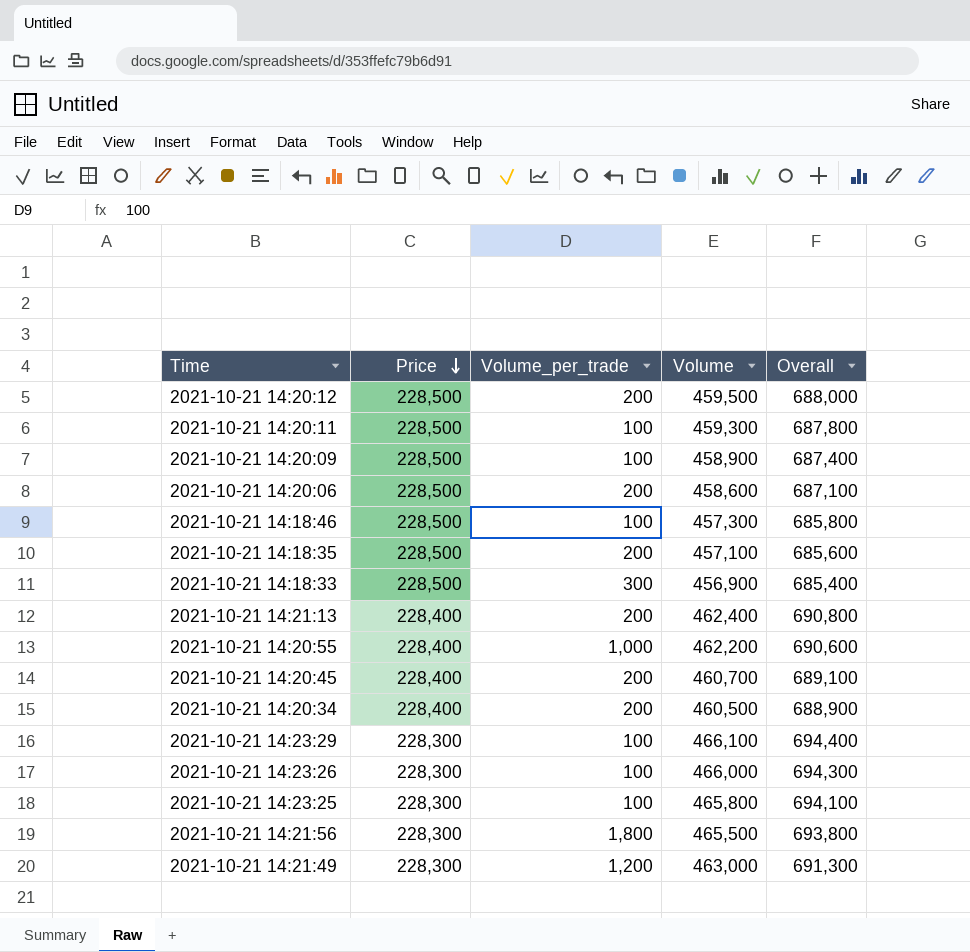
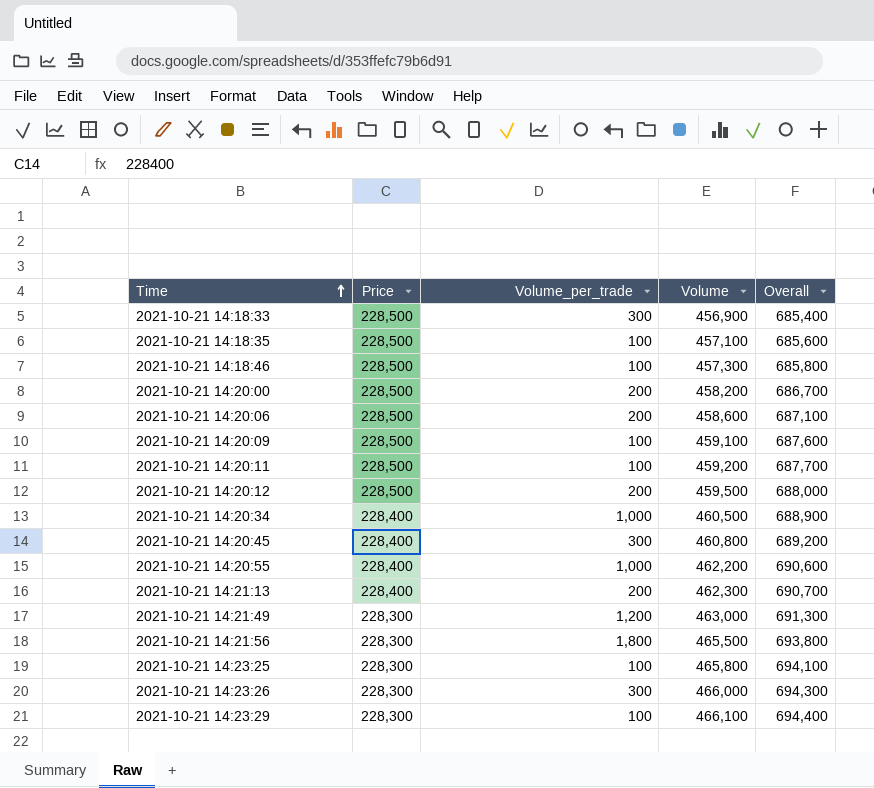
row order: Price descending -> Time ascending
2021-10-21 14:18:35 | Volume_per_trade: 200 -> 100
row 2021-10-21 14:20:00: none -> 228,500 | 200 | 458,200 | 686,700
2021-10-21 14:20:09 | Volume: 458,900 -> 459,100
2021-10-21 14:20:09 | Overall: 687,400 -> 687,600
2021-10-21 14:20:11 | Volume: 459,300 -> 459,200
2021-10-21 14:20:11 | Overall: 687,800 -> 687,700
2021-10-21 14:20:34 | Volume_per_trade: 200 -> 1,000
2021-10-21 14:20:45 | Volume_per_trade: 200 -> 300
2021-10-21 14:20:45 | Volume: 460,700 -> 460,800
2021-10-21 14:20:45 | Overall: 689,100 -> 689,200
2021-10-21 14:21:13 | Volume: 462,400 -> 462,300
2021-10-21 14:21:13 | Overall: 690,800 -> 690,700
2021-10-21 14:23:26 | Volume_per_trade: 100 -> 300

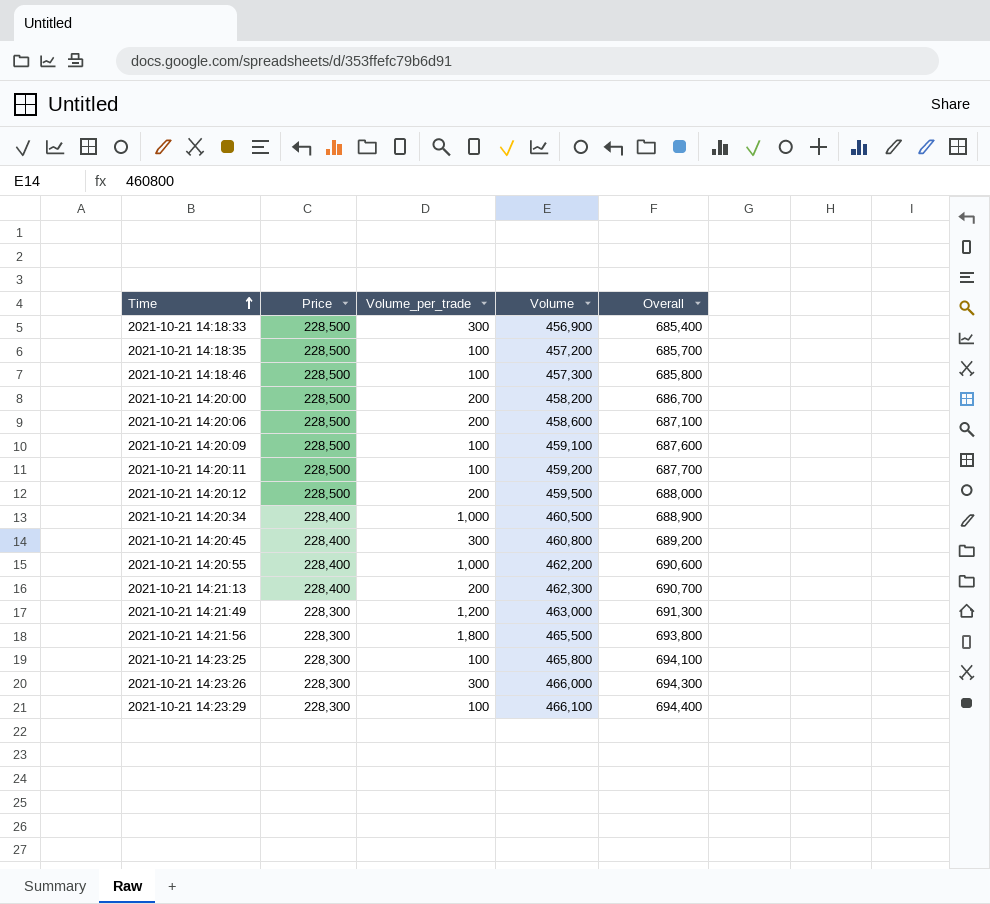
2021-10-21 14:18:35 | Volume: 457,100 -> 457,200
2021-10-21 14:18:35 | Overall: 685,600 -> 685,700

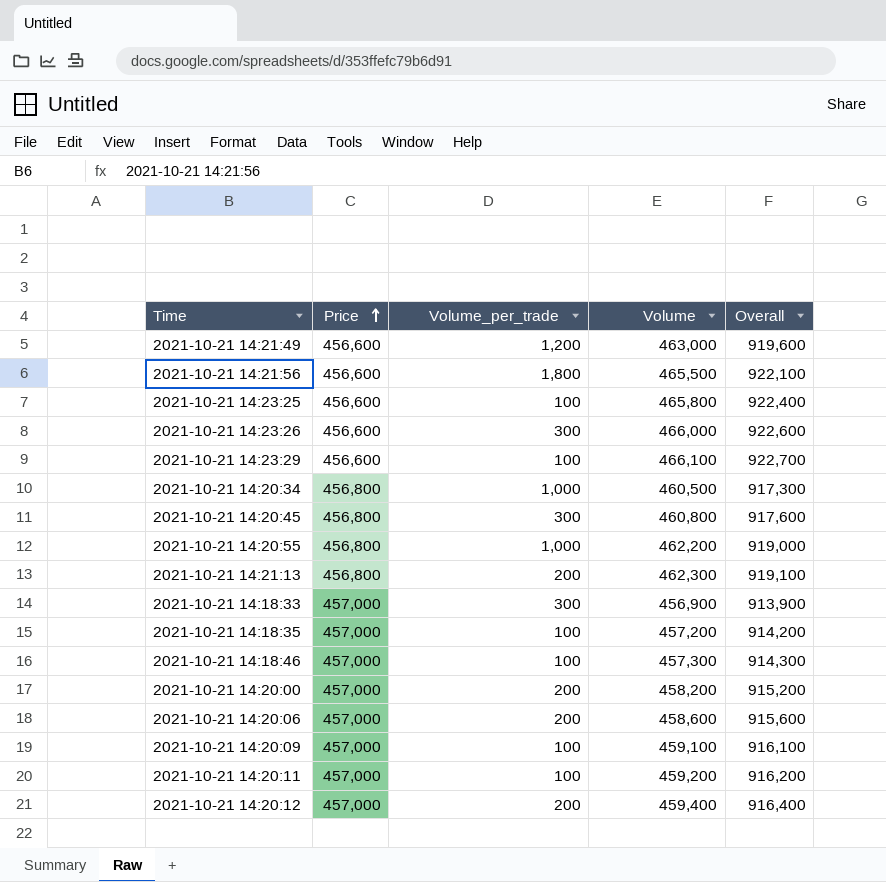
row order: Time ascending -> Price ascending
2021-10-21 14:21:49 | Price: 228,300 -> 456,600
2021-10-21 14:21:49 | Overall: 691,300 -> 919,600
2021-10-21 14:21:56 | Price: 228,300 -> 456,600
2021-10-21 14:21:56 | Overall: 693,800 -> 922,100
2021-10-21 14:23:25 | Price: 228,300 -> 456,600
2021-10-21 14:23:25 | Overall: 694,100 -> 922,400
2021-10-21 14:23:26 | Price: 228,300 -> 456,600
2021-10-21 14:23:26 | Overall: 694,300 -> 922,600
2021-10-21 14:23:29 | Price: 228,300 -> 456,600
2021-10-21 14:23:29 | Overall: 694,400 -> 922,700
2021-10-21 14:20:34 | Price: 228,400 -> 456,800
2021-10-21 14:20:34 | Overall: 688,900 -> 917,300
2021-10-21 14:20:45 | Price: 228,400 -> 456,800
2021-10-21 14:20:45 | Overall: 689,200 -> 917,600
2021-10-21 14:20:55 | Price: 228,400 -> 456,800
2021-10-21 14:20:55 | Overall: 690,600 -> 919,000
2021-10-21 14:21:13 | Price: 228,400 -> 456,800
2021-10-21 14:21:13 | Overall: 690,700 -> 919,100
2021-10-21 14:18:33 | Price: 228,500 -> 457,000
2021-10-21 14:18:33 | Overall: 685,400 -> 913,900
2021-10-21 14:18:35 | Price: 228,500 -> 457,000
2021-10-21 14:18:35 | Overall: 685,700 -> 914,200
2021-10-21 14:18:46 | Price: 228,500 -> 457,000
2021-10-21 14:18:46 | Overall: 685,800 -> 914,300
2021-10-21 14:20:00 | Price: 228,500 -> 457,000
2021-10-21 14:20:00 | Overall: 686,700 -> 915,200
2021-10-21 14:20:06 | Price: 228,500 -> 457,000
2021-10-21 14:20:06 | Overall: 687,100 -> 915,600
2021-10-21 14:20:09 | Price: 228,500 -> 457,000
2021-10-21 14:20:09 | Overall: 687,600 -> 916,100
2021-10-21 14:20:11 | Price: 228,500 -> 457,000
2021-10-21 14:20:11 | Overall: 687,700 -> 916,200
2021-10-21 14:20:12 | Price: 228,500 -> 457,000
2021-10-21 14:20:12 | Volume: 459,500 -> 459,400
2021-10-21 14:20:12 | Overall: 688,000 -> 916,400

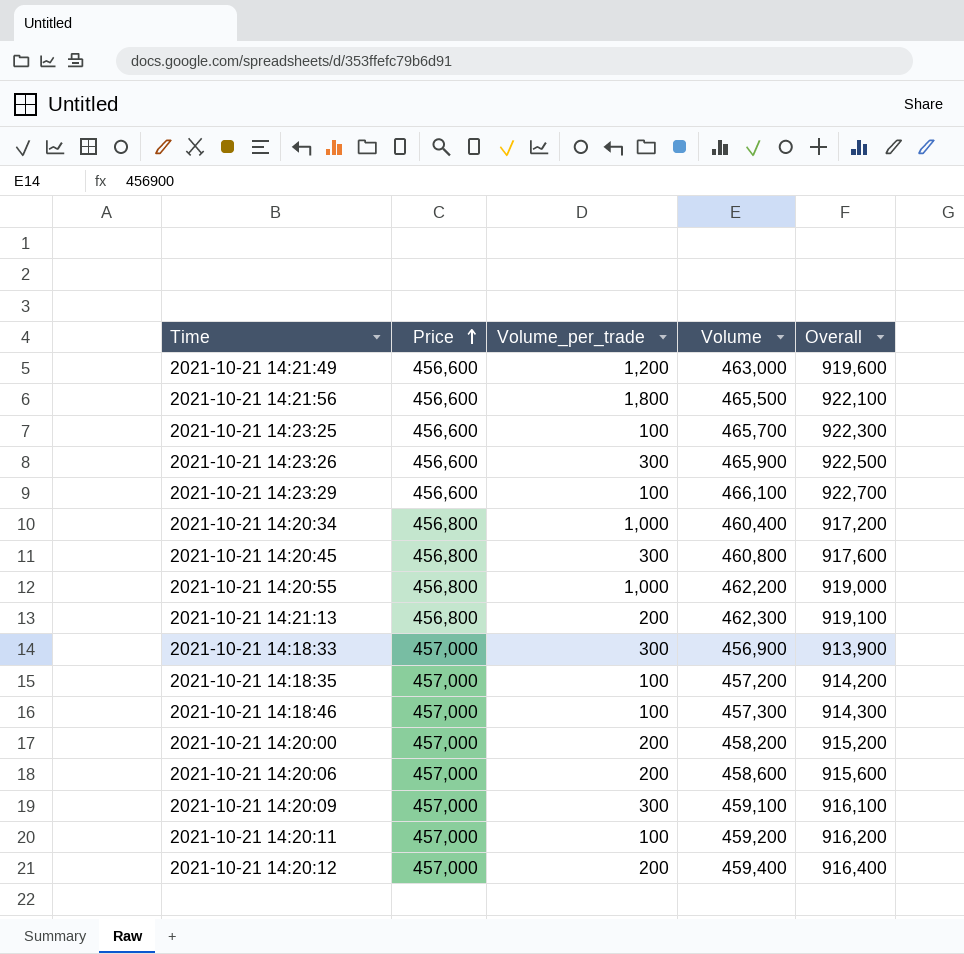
2021-10-21 14:23:25 | Volume: 465,800 -> 465,700
2021-10-21 14:23:25 | Overall: 922,400 -> 922,300
2021-10-21 14:23:26 | Volume: 466,000 -> 465,900
2021-10-21 14:23:26 | Overall: 922,600 -> 922,500
2021-10-21 14:20:34 | Volume: 460,500 -> 460,400
2021-10-21 14:20:34 | Overall: 917,300 -> 917,200
2021-10-21 14:20:09 | Volume_per_trade: 100 -> 300

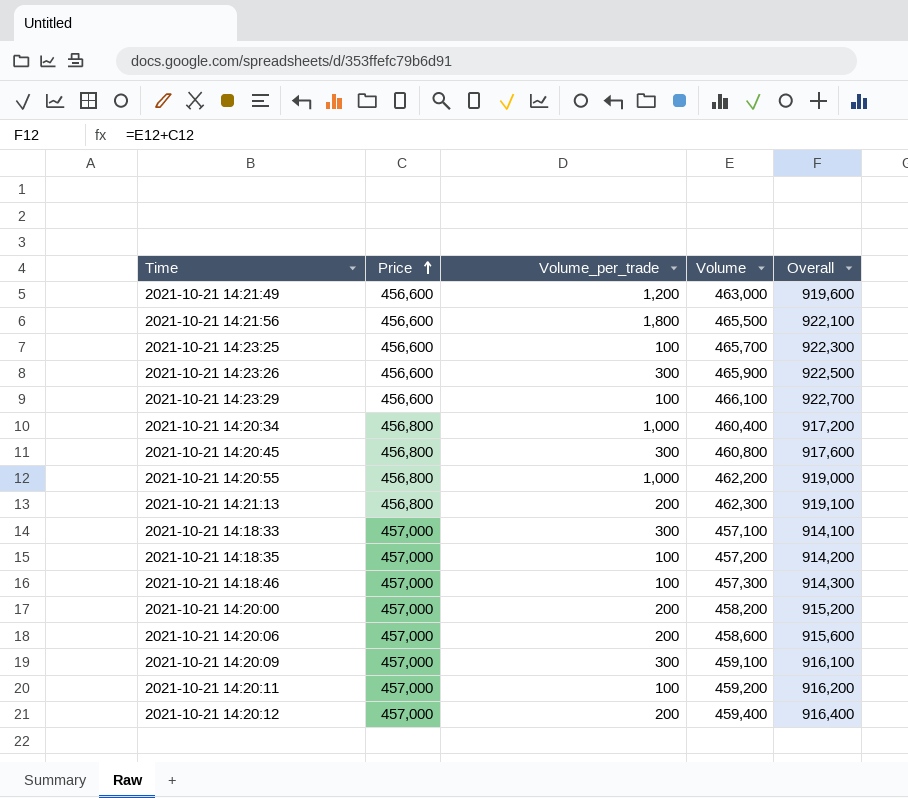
2021-10-21 14:18:33 | Volume: 456,900 -> 457,100
2021-10-21 14:18:33 | Overall: 913,900 -> 914,100

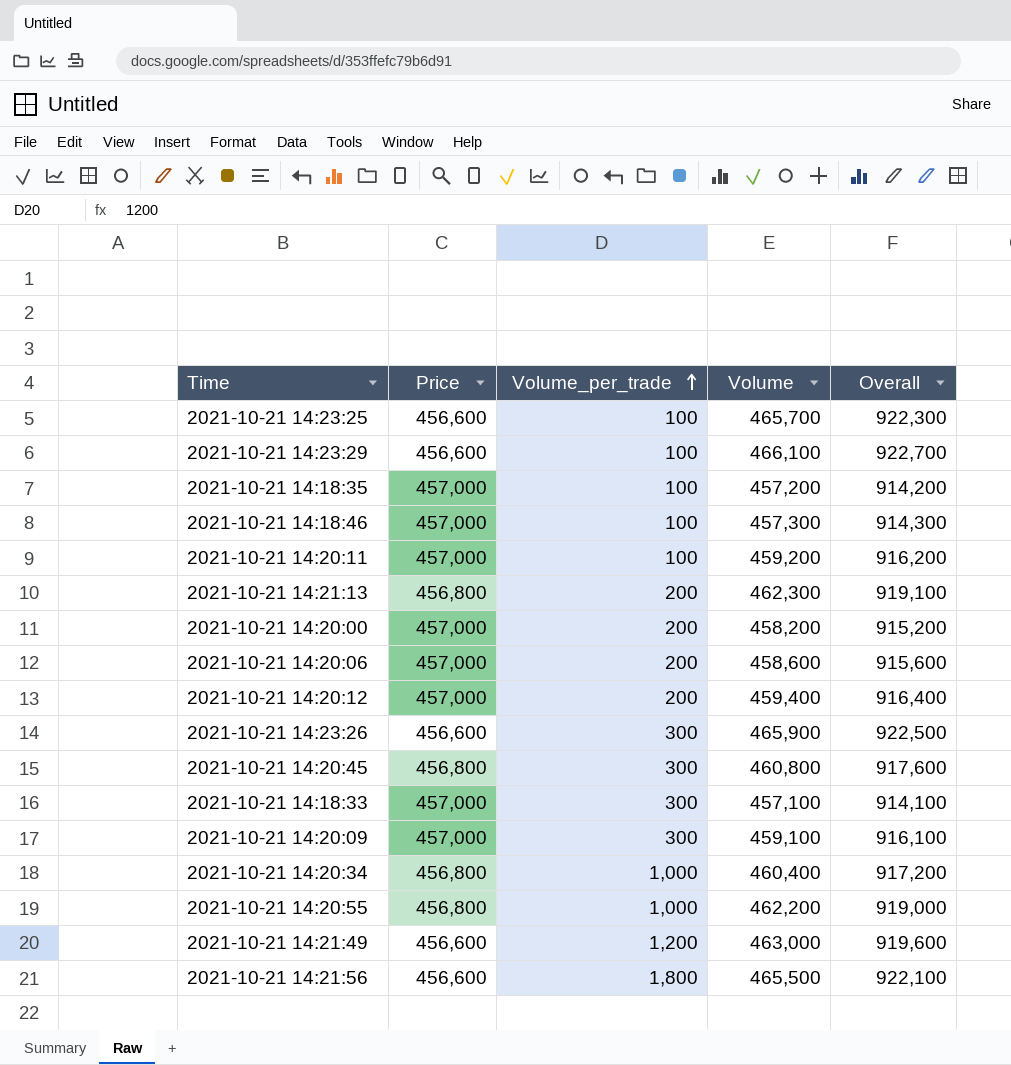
row order: Price ascending -> Volume_per_trade ascending

